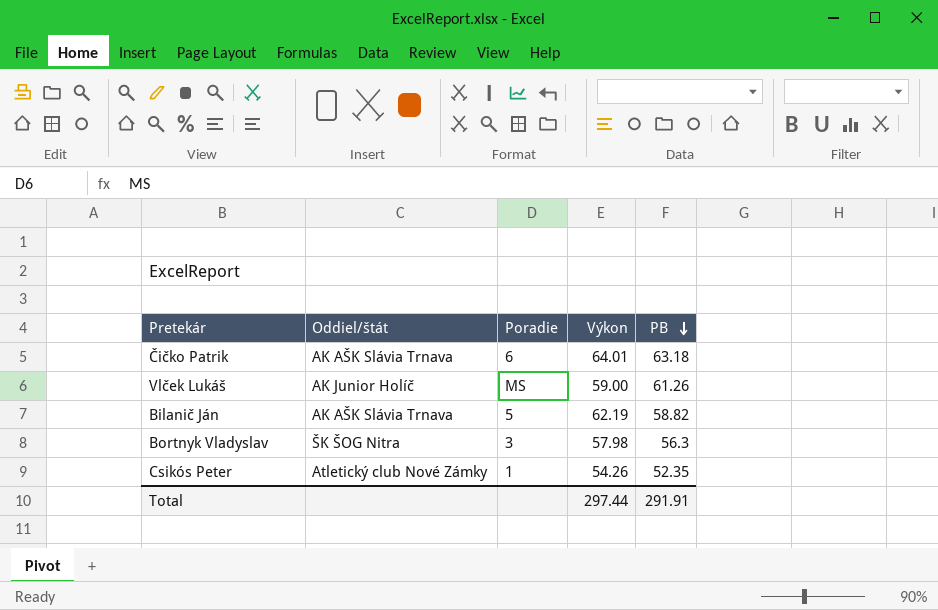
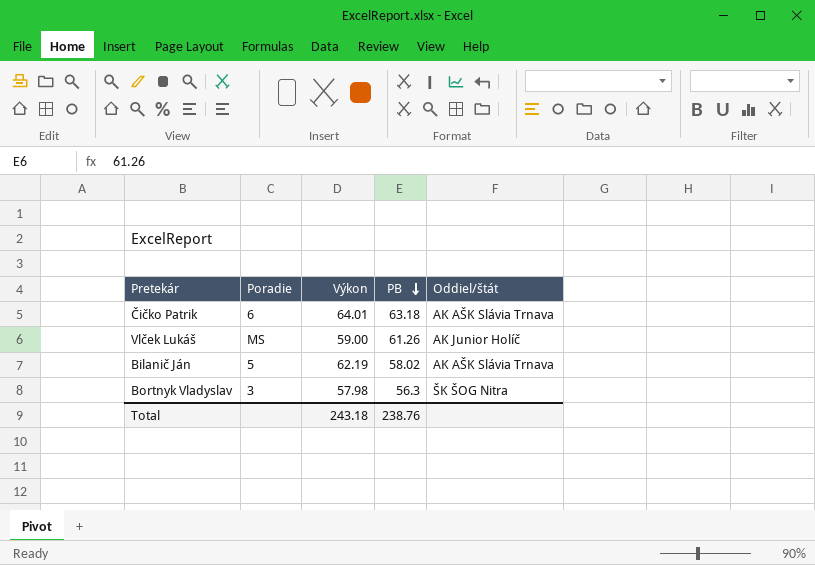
column Oddiel/štát | position: 2 -> 5
row Csikós Peter: Atletický club Nové Zámky | 1 | 54.26 | 52.35 -> none
Bilanič Ján | PB: 58.82 -> 58.02
Total | Výkon: 297.44 -> 243.18
Total | PB: 291.91 -> 238.76

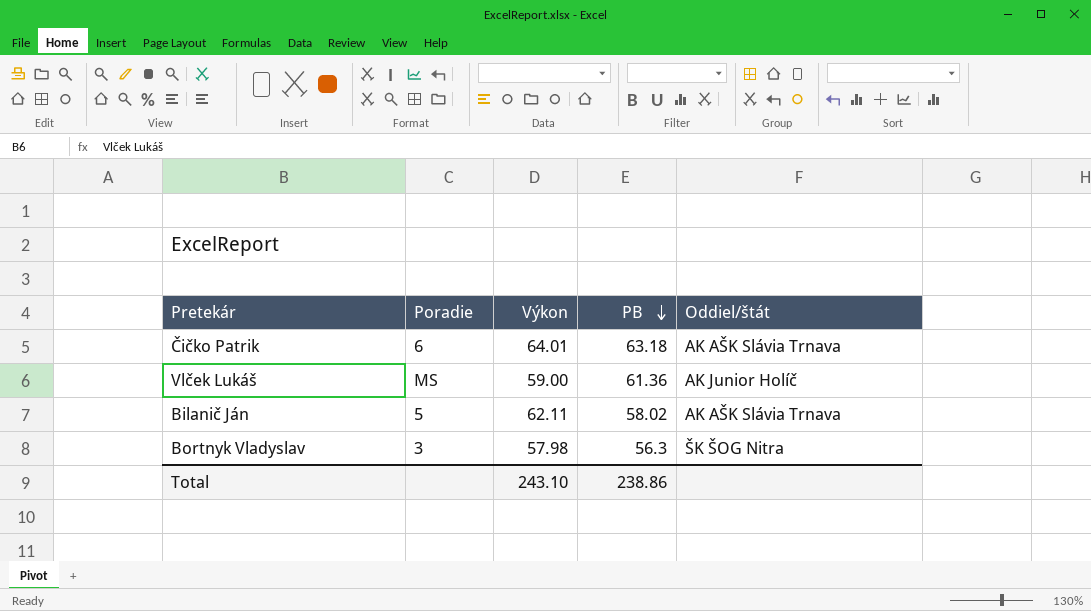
Vlček Lukáš | PB: 61.26 -> 61.36
Bilanič Ján | Výkon: 62.19 -> 62.11
Total | Výkon: 243.18 -> 243.10
Total | PB: 238.76 -> 238.86

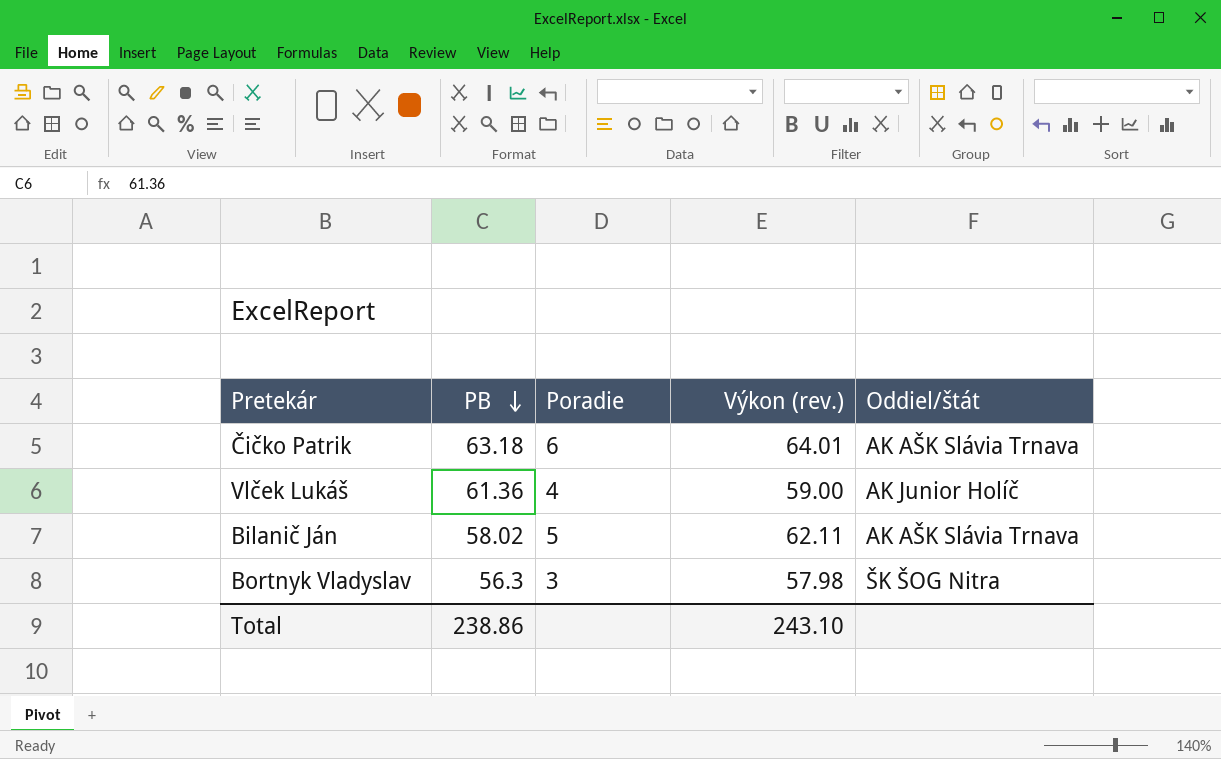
column PB | position: 4 -> 2
column name: Výkon -> Výkon (rev.)
Vlček Lukáš | Poradie: MS -> 4

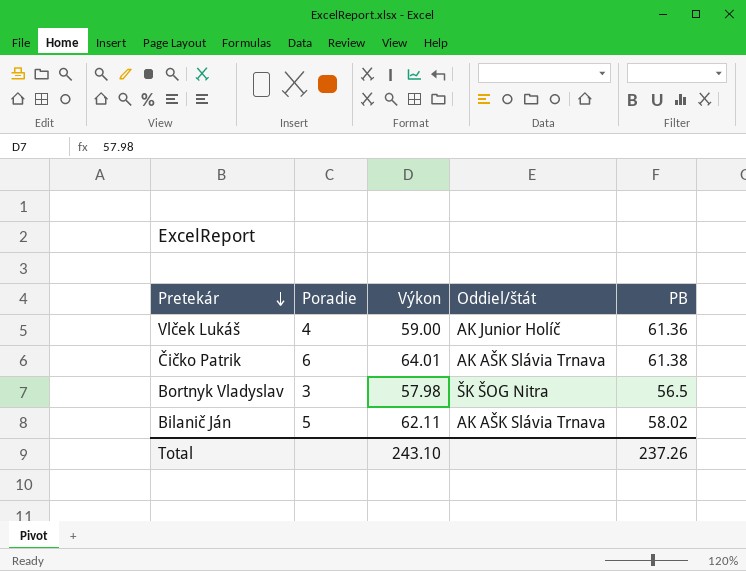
row order: PB descending -> Pretekár descending
column name: Výkon (rev.) -> Výkon
column PB | position: 2 -> 5
Čičko Patrik | PB: 63.18 -> 61.38
Bortnyk Vladyslav | PB: 56.3 -> 56.5
Total | PB: 238.86 -> 237.26

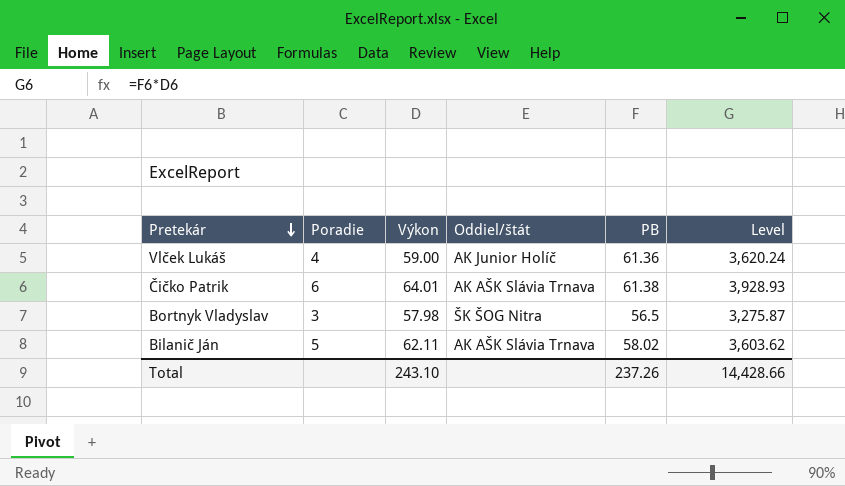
column Level | formula: none -> [Výkon] * [PB]

